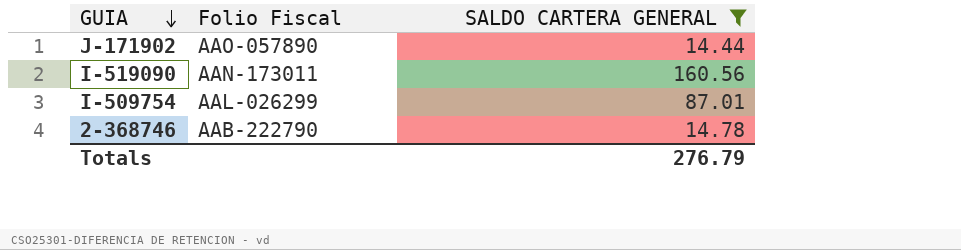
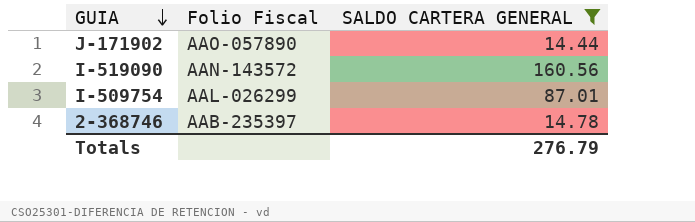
I-519090 | Folio Fiscal: AAN-173011 -> AAN-143572
2-368746 | Folio Fiscal: AAB-222790 -> AAB-235397

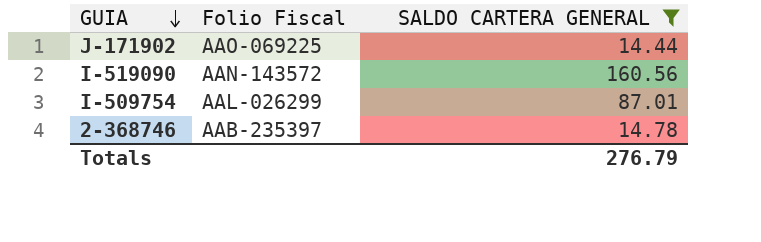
J-171902 | Folio Fiscal: AAO-057890 -> AAO-069225

